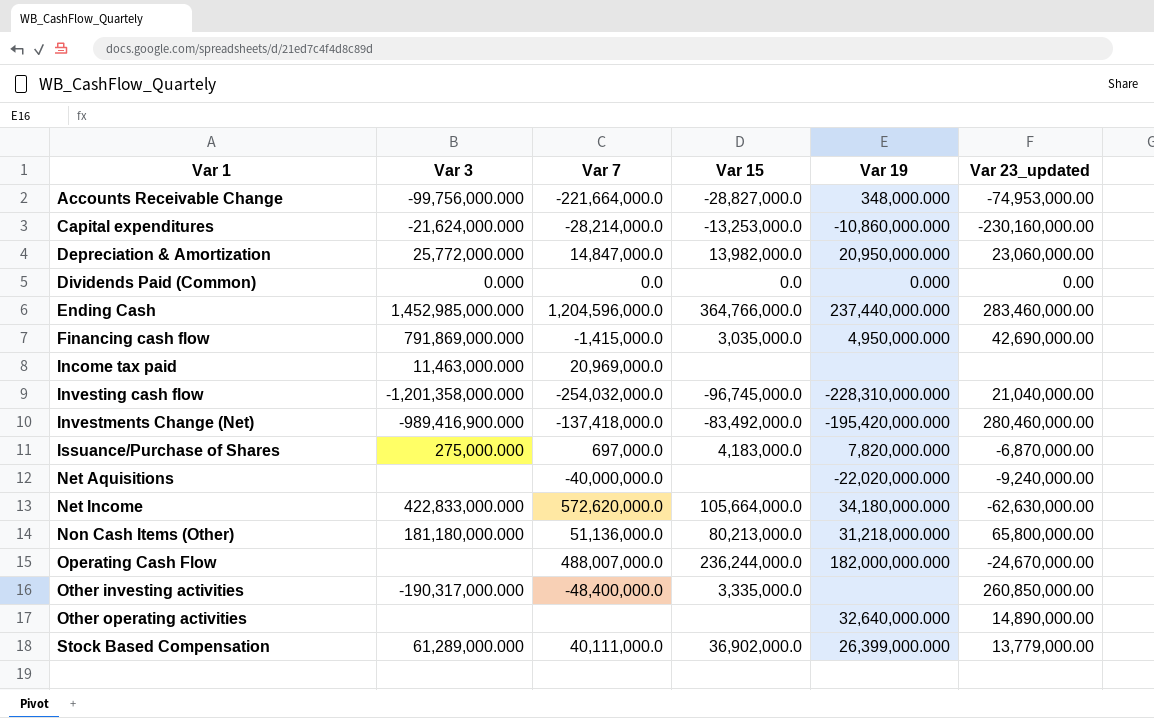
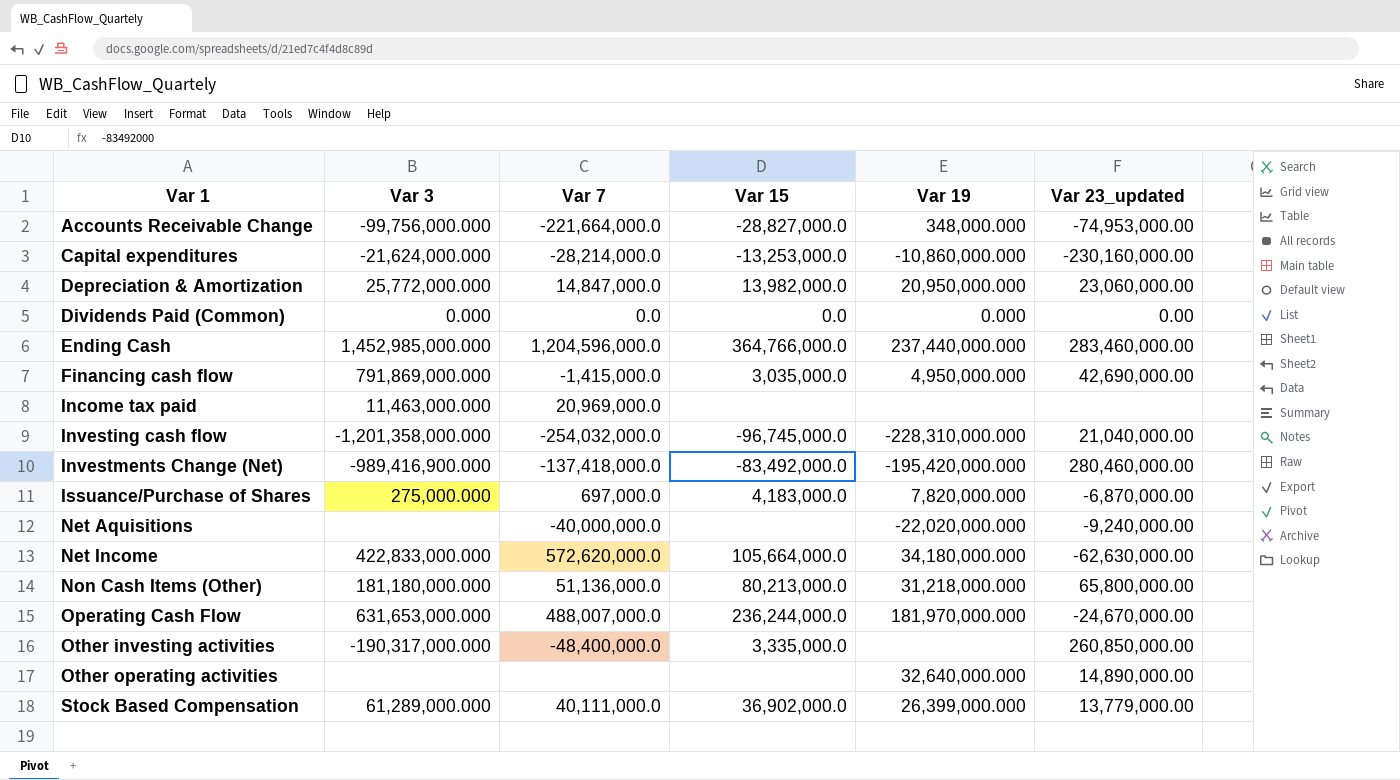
Operating Cash Flow | Var 3: none -> 631,653,000.000
Operating Cash Flow | Var 19: 182,000,000.000 -> 181,970,000.000

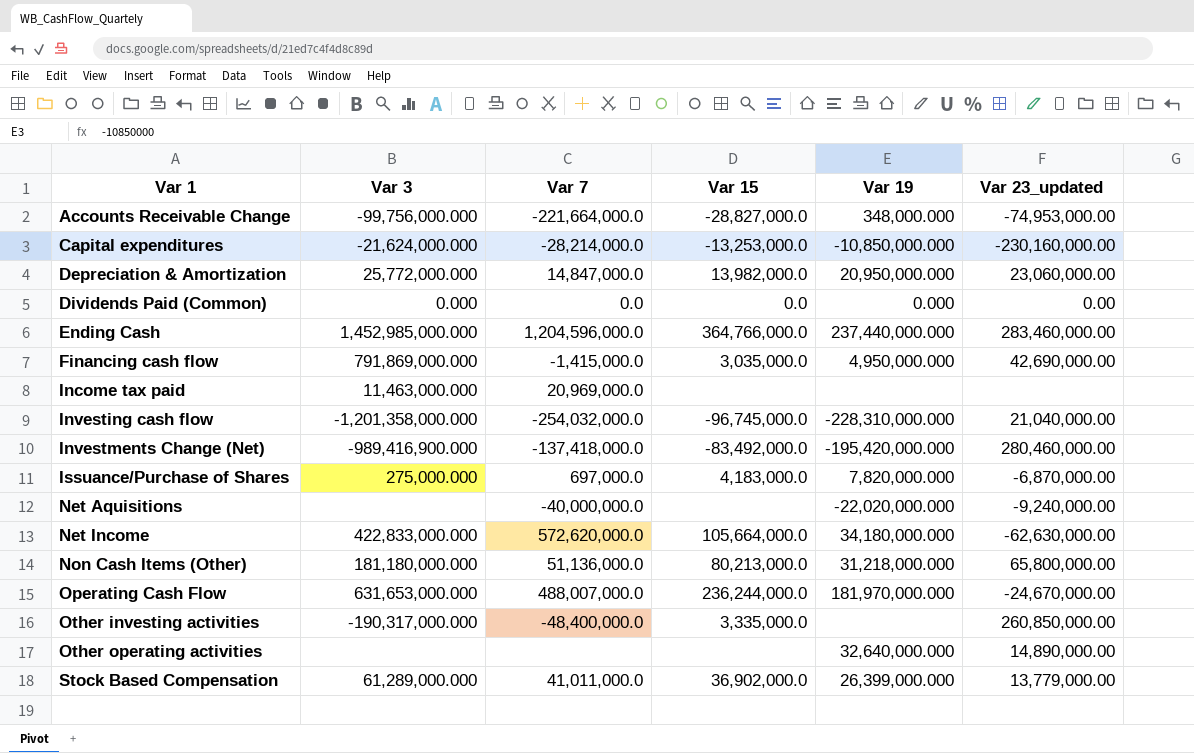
Capital expenditures | Var 19: -10,860,000.000 -> -10,850,000.000
Stock Based Compensation | Var 7: 40,111,000.0 -> 41,011,000.0

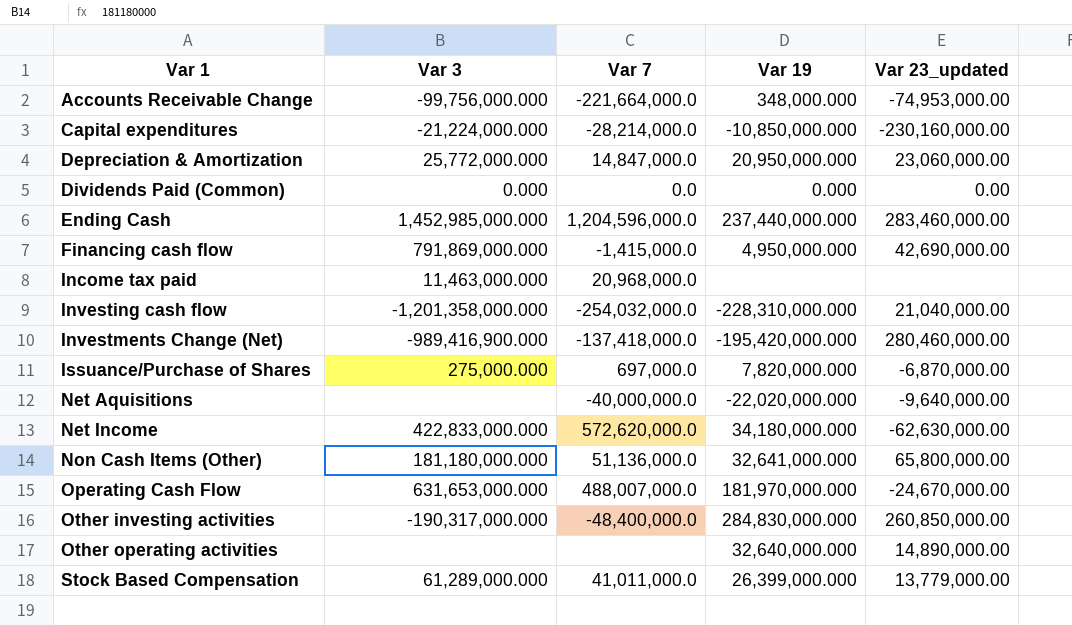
column Var 15 | position: 4 -> none
Capital expenditures | Var 3: -21,624,000.000 -> -21,224,000.000
Income tax paid | Var 7: 20,969,000.0 -> 20,968,000.0
Net Aquisitions | Var 23_updated: -9,240,000.00 -> -9,640,000.00
Non Cash Items (Other) | Var 19: 31,218,000.000 -> 32,641,000.000
Other investing activities | Var 19: none -> 284,830,000.000

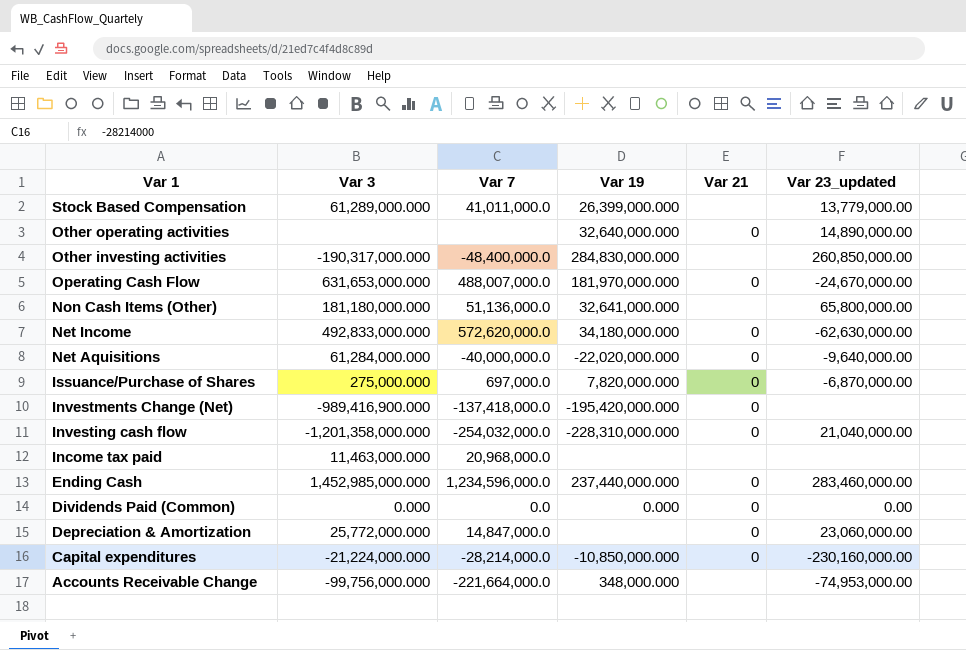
row order: Var 1 ascending -> Var 1 descending
column Var 21 | position: none -> 5
row Financing cash flow: 791,869,000.000 | -1,415,000.0 | 4,950,000.000 | 42,690,000.00 -> none
Net Income | Var 3: 422,833,000.000 -> 492,833,000.000
Net Aquisitions | Var 3: none -> 61,284,000.000
Investments Change (Net) | Var 23_updated: 280,460,000.00 -> none
Ending Cash | Var 7: 1,204,596,000.0 -> 1,234,596,000.0
Depreciation & Amortization | Var 19: 20,950,000.000 -> none

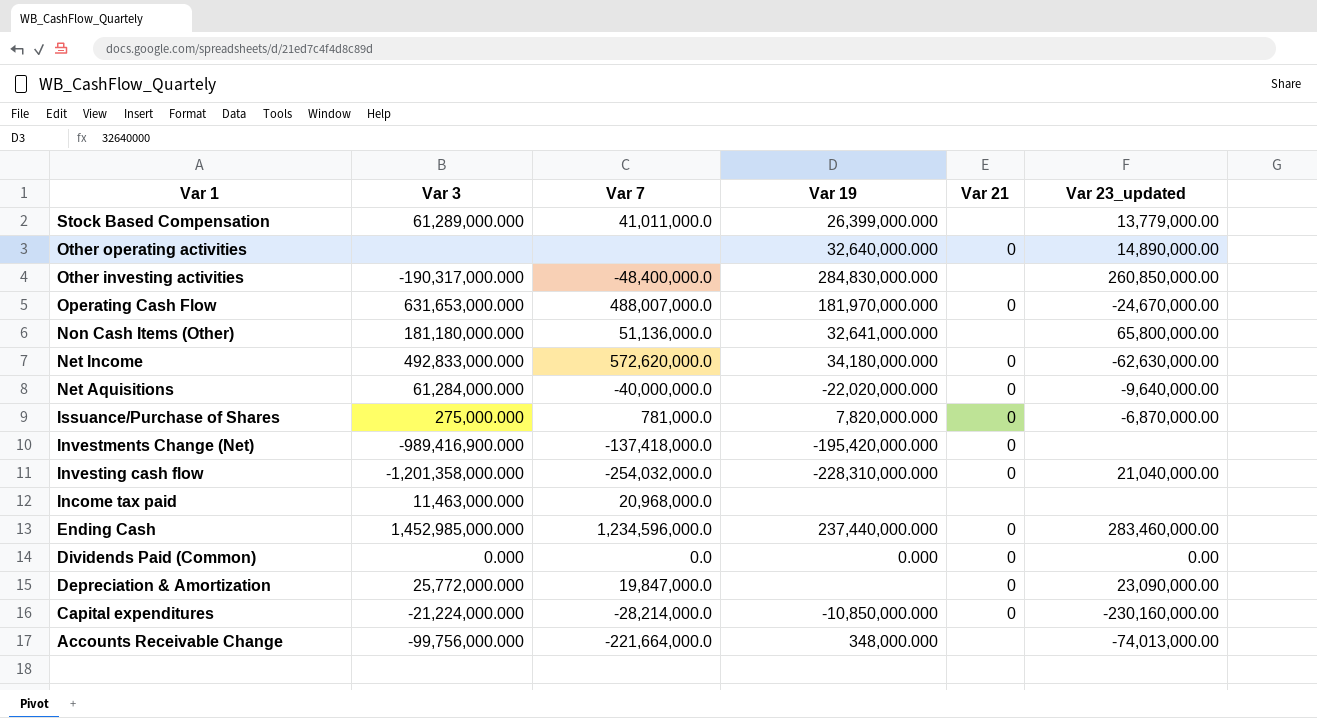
Issuance/Purchase of Shares | Var 7: 697,000.0 -> 781,000.0
Depreciation & Amortization | Var 7: 14,847,000.0 -> 19,847,000.0
Depreciation & Amortization | Var 23_updated: 23,060,000.00 -> 23,090,000.00
Accounts Receivable Change | Var 23_updated: -74,953,000.00 -> -74,013,000.00

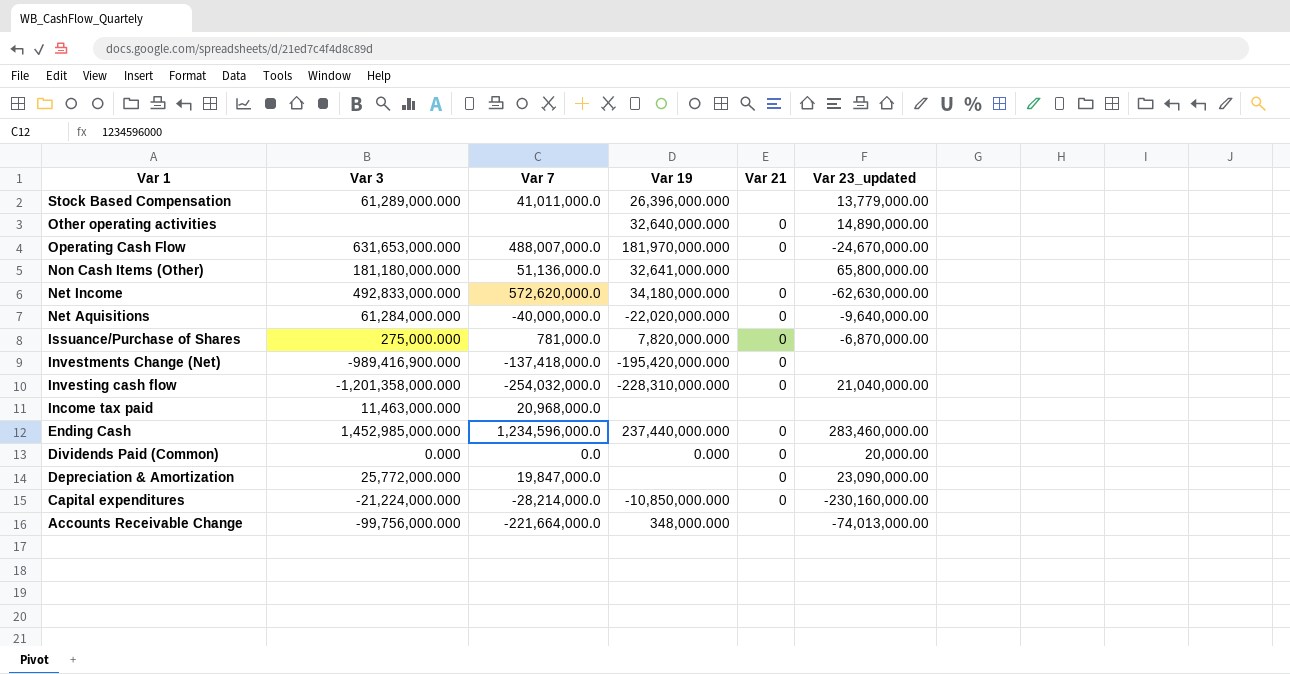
row Other investing activities: -190,317,000.000 | -48,400,000.0 | 284,830,000.000 | none | 260,850,000.00 -> none
Stock Based Compensation | Var 19: 26,399,000.000 -> 26,396,000.000
Dividends Paid (Common) | Var 23_updated: 0.00 -> 20,000.00

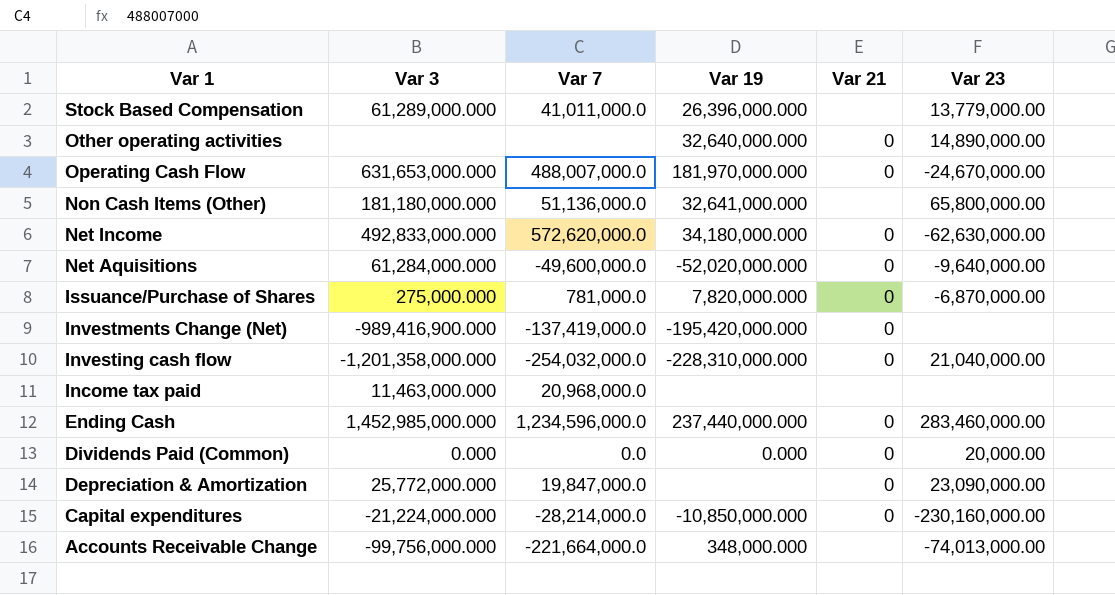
column name: Var 23_updated -> Var 23
Net Aquisitions | Var 7: -40,000,000.0 -> -49,600,000.0
Net Aquisitions | Var 19: -22,020,000.000 -> -52,020,000.000
Investments Change (Net) | Var 7: -137,418,000.0 -> -137,419,000.0

